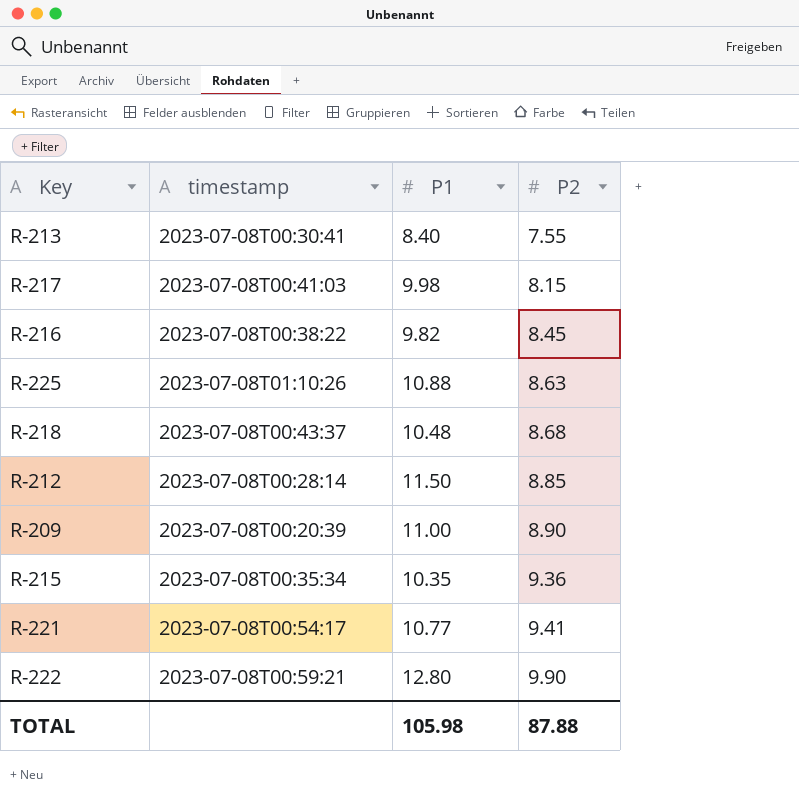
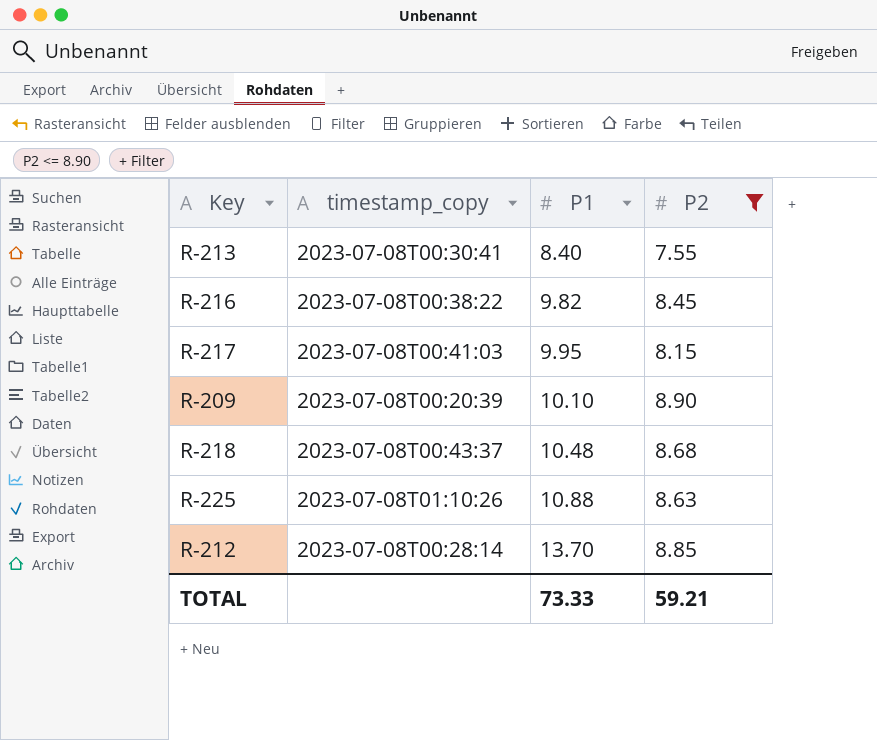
filter: none -> P2 <= 8.90
row order: P2 ascending -> P1 ascending
column name: timestamp -> timestamp_copy
R-217 | P1: 9.98 -> 9.95
R-209 | P1: 11.00 -> 10.10
R-212 | P1: 11.50 -> 13.70
TOTAL | P1: 105.98 -> 73.33
TOTAL | P2: 87.88 -> 59.21

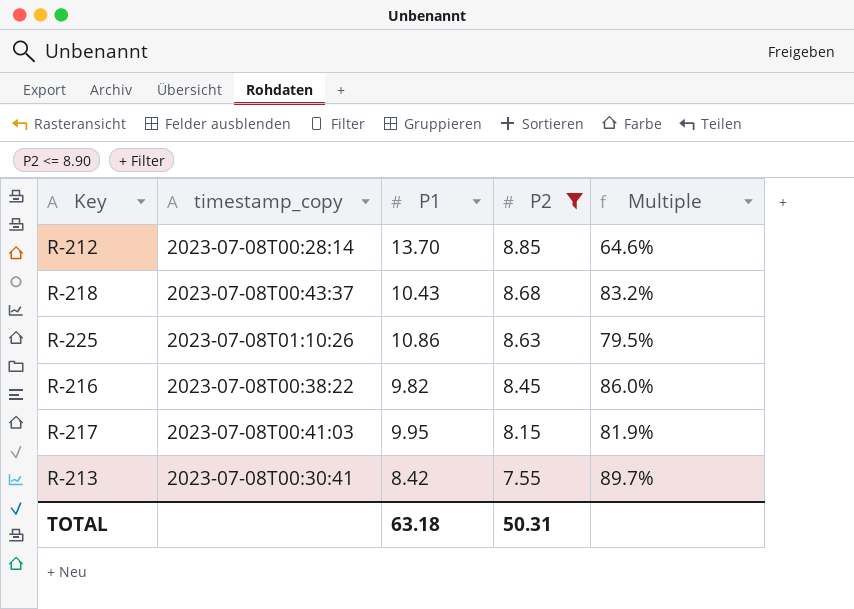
row order: P1 ascending -> P2 descending
column Multiple | formula: none -> [P2] / [P1]
row R-209: 2023-07-08T00:20:39 | 10.10 | 8.90 -> none
R-218 | P1: 10.48 -> 10.43
R-225 | P1: 10.88 -> 10.86
R-213 | P1: 8.40 -> 8.42
TOTAL | P1: 73.33 -> 63.18
TOTAL | P2: 59.21 -> 50.31

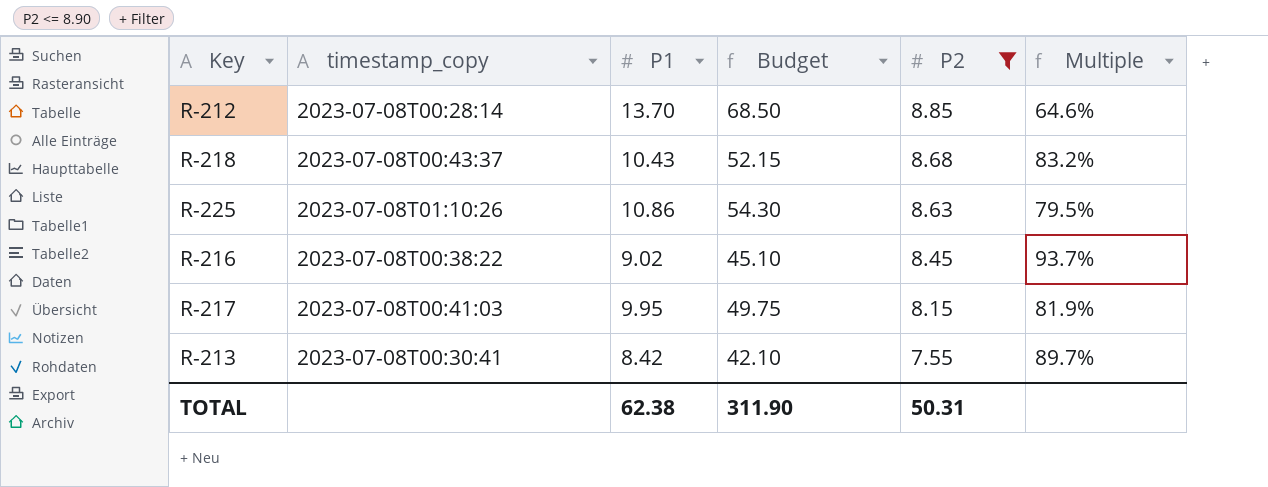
column Budget | formula: none -> [P1] * 5
R-216 | P1: 9.82 -> 9.02
R-216 | Multiple: 86.0% -> 93.7%
TOTAL | P1: 63.18 -> 62.38

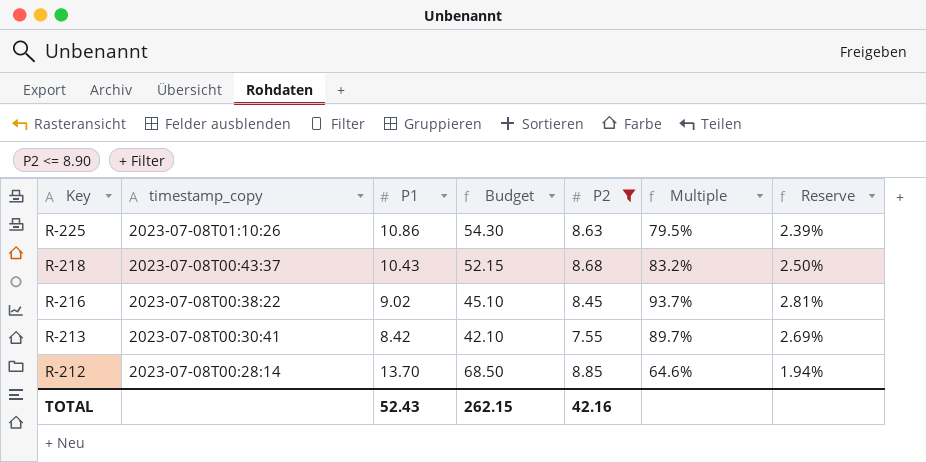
row order: P2 descending -> Key descending
column Reserve | formula: none -> [Multiple] * 0.03
row R-217: 2023-07-08T00:41:03 | 9.95 | 49.75 | 8.15 | 81.9% -> none
TOTAL | P1: 62.38 -> 52.43
TOTAL | Budget: 311.90 -> 262.15
TOTAL | P2: 50.31 -> 42.16

